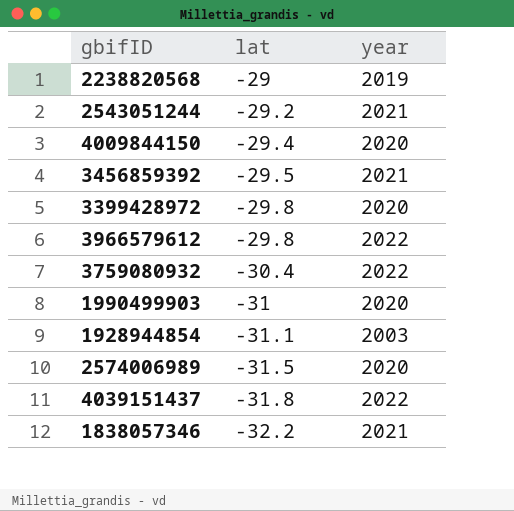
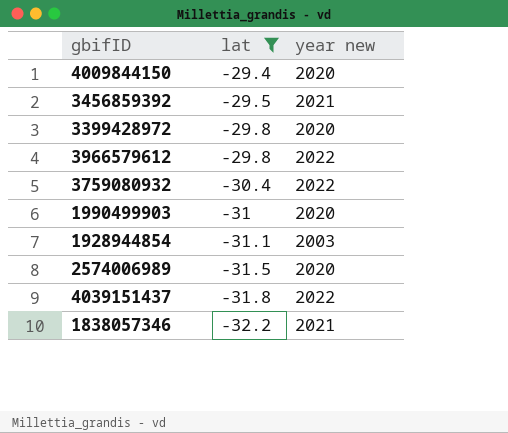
filter: none -> lat <= -29.4
column name: year -> year new

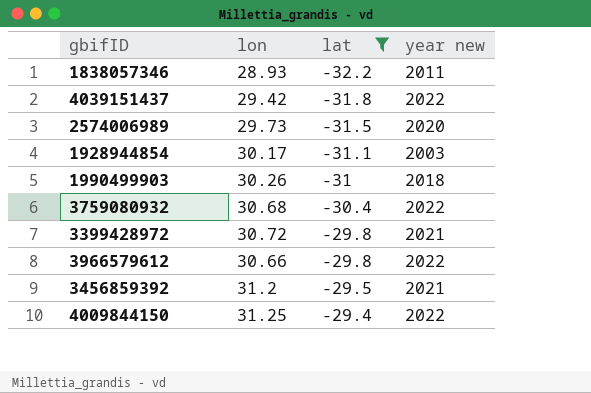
row order: lat descending -> lat ascending
column lon | position: none -> 2
1838057346 | year new: 2021 -> 2011
1990499903 | year new: 2020 -> 2018
3399428972 | year new: 2020 -> 2021
4009844150 | year new: 2020 -> 2022

